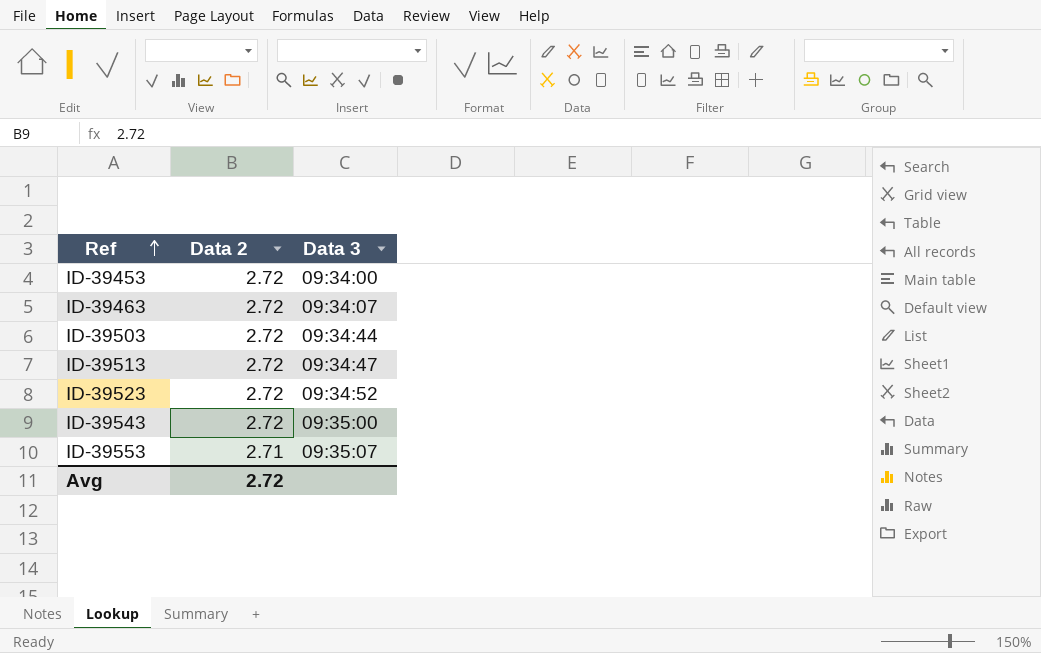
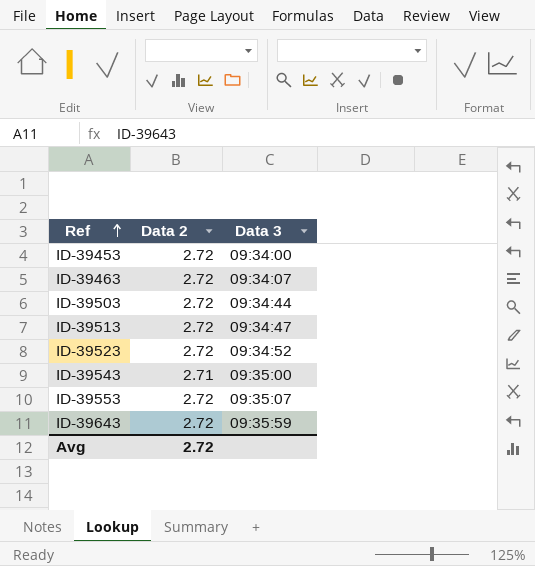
ID-39543 | Data 2: 2.72 -> 2.71
ID-39553 | Data 2: 2.71 -> 2.72
row ID-39643: none -> 2.72 | 09:35:59

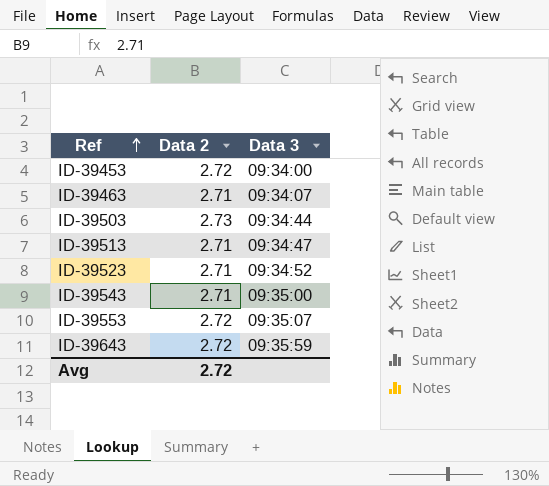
ID-39463 | Data 2: 2.72 -> 2.71
ID-39503 | Data 2: 2.72 -> 2.73
ID-39513 | Data 2: 2.72 -> 2.71
ID-39523 | Data 2: 2.72 -> 2.71

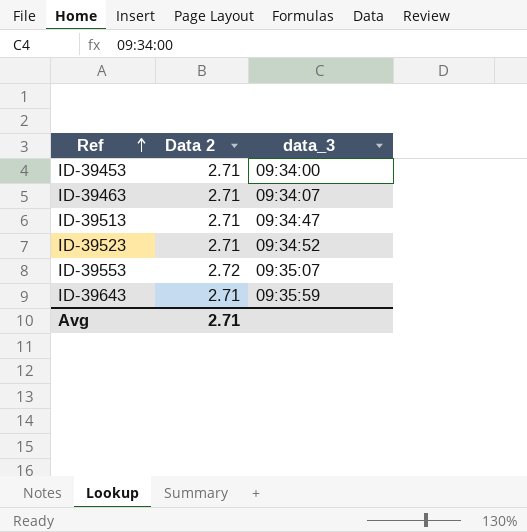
column name: Data 3 -> data_3
row ID-39503: 2.73 | 09:34:44 -> none
row ID-39543: 2.71 | 09:35:00 -> none
ID-39453 | Data 2: 2.72 -> 2.71
ID-39643 | Data 2: 2.72 -> 2.71
Avg | Data 2: 2.72 -> 2.71

